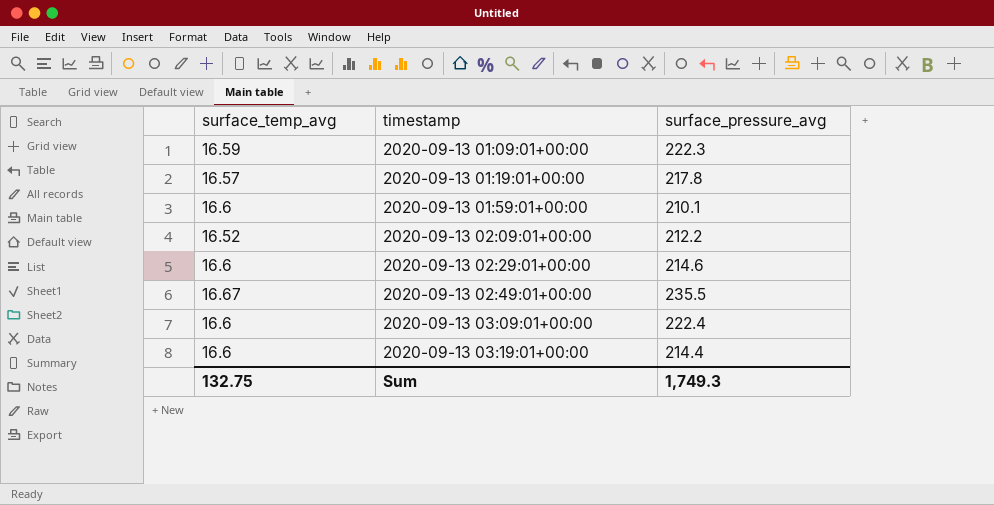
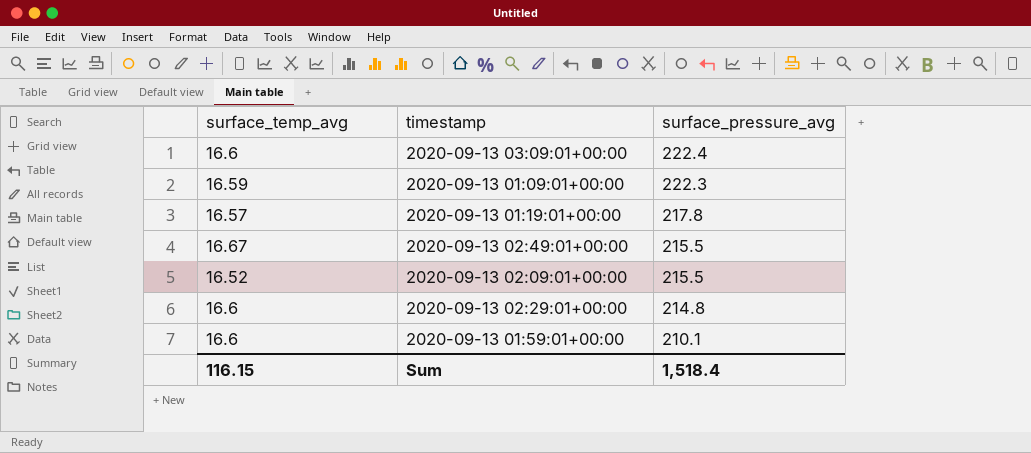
row order: timestamp ascending -> surface_pressure_avg descending
row 2020-09-13 03:19:01+00:00: 16.6 | 214.4 -> none
2020-09-13 02:49:01+00:00 | surface_pressure_avg: 235.5 -> 215.5
2020-09-13 02:09:01+00:00 | surface_pressure_avg: 212.2 -> 215.5
2020-09-13 02:29:01+00:00 | surface_pressure_avg: 214.6 -> 214.8
Sum | surface_temp_avg: 132.75 -> 116.15
Sum | surface_pressure_avg: 1,749.3 -> 1,518.4

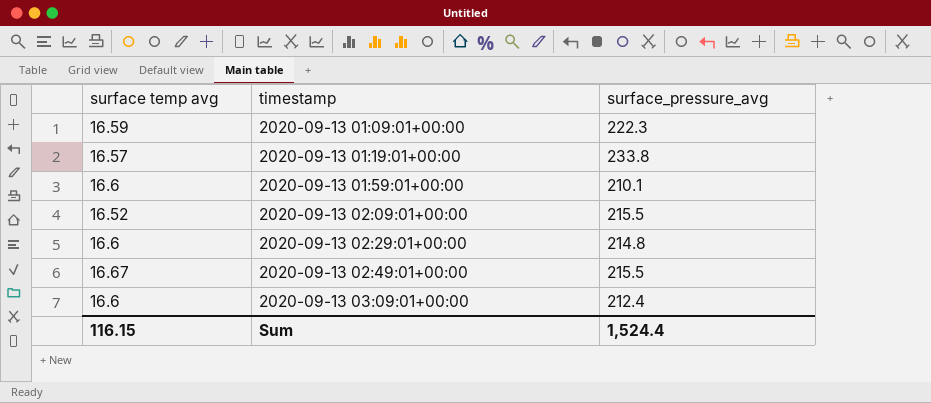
row order: surface_pressure_avg descending -> timestamp ascending
column name: surface_temp_avg -> surface temp avg
2020-09-13 01:19:01+00:00 | surface_pressure_avg: 217.8 -> 233.8
2020-09-13 03:09:01+00:00 | surface_pressure_avg: 222.4 -> 212.4
Sum | surface_pressure_avg: 1,518.4 -> 1,524.4

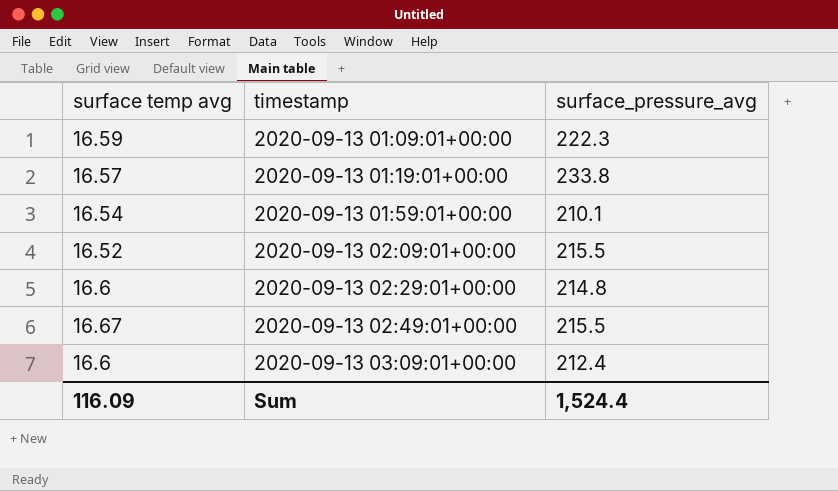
2020-09-13 01:59:01+00:00 | surface temp avg: 16.6 -> 16.54
Sum | surface temp avg: 116.15 -> 116.09

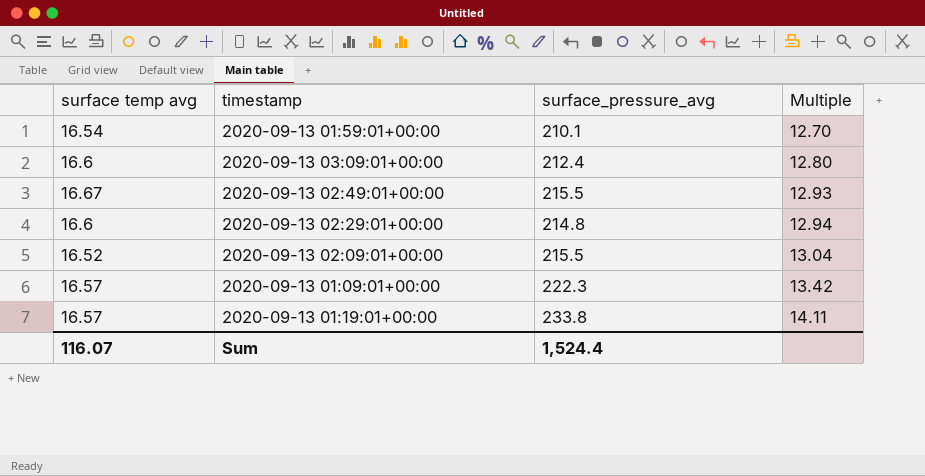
row order: timestamp ascending -> Multiple ascending
column Multiple | formula: none -> [surface_pressure_avg] / [surface temp avg]
2020-09-13 01:09:01+00:00 | surface temp avg: 16.59 -> 16.57
Sum | surface temp avg: 116.09 -> 116.07

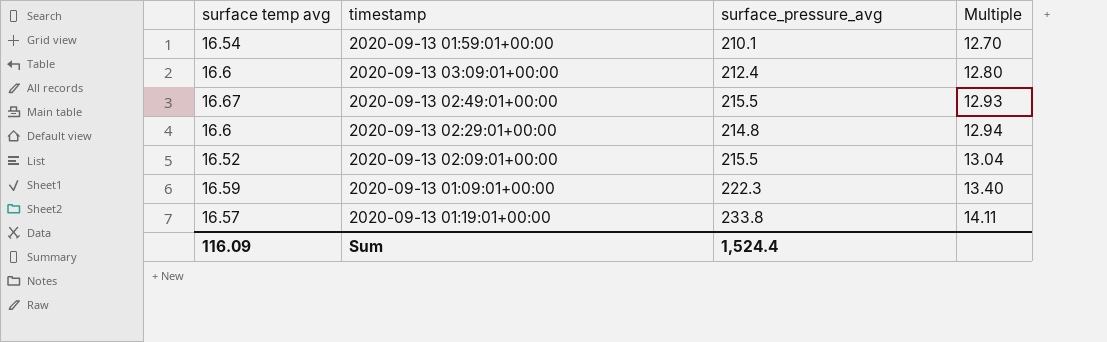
2020-09-13 01:09:01+00:00 | surface temp avg: 16.57 -> 16.59
2020-09-13 01:09:01+00:00 | Multiple: 13.42 -> 13.40
Sum | surface temp avg: 116.07 -> 116.09

